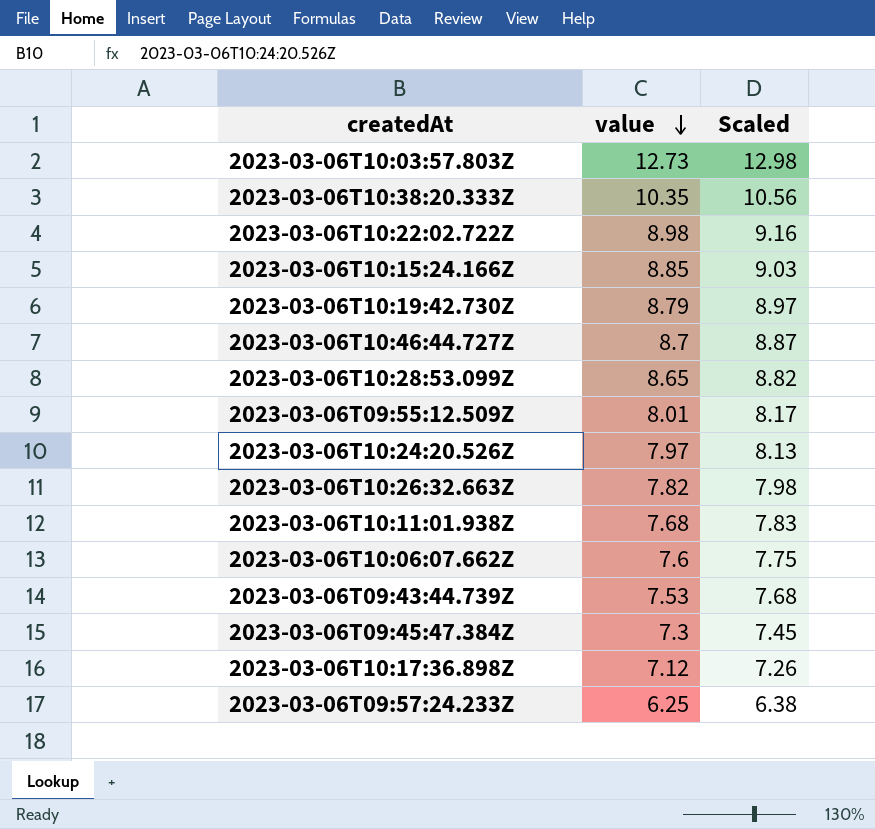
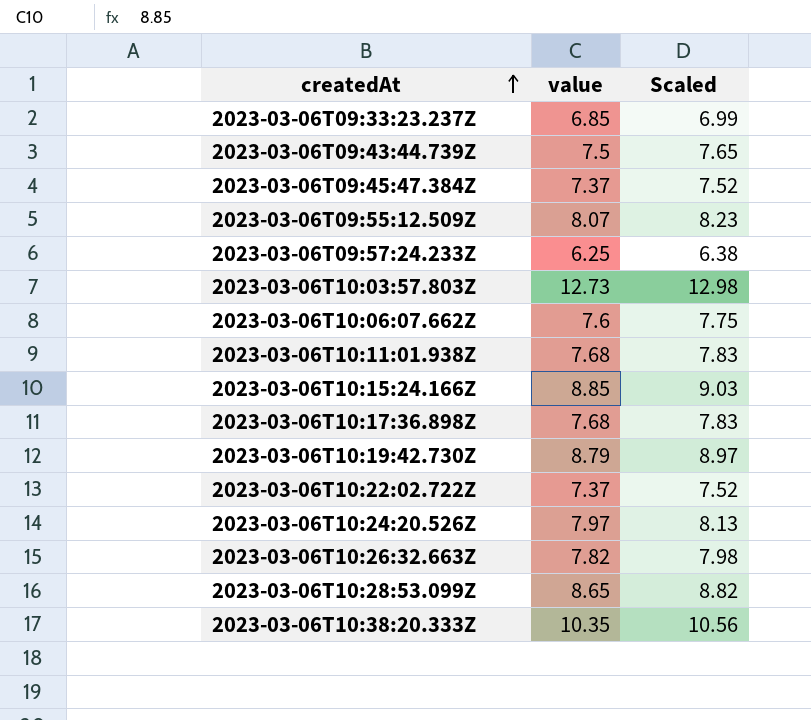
row order: value descending -> createdAt ascending
row 2023-03-06T10:46:44.727Z: 8.7 | 8.87 -> none
row 2023-03-06T09:33:23.237Z: none -> 6.85 | 6.99
2023-03-06T09:43:44.739Z | value: 7.53 -> 7.5
2023-03-06T09:43:44.739Z | Scaled: 7.68 -> 7.65
2023-03-06T09:45:47.384Z | value: 7.3 -> 7.37
2023-03-06T09:45:47.384Z | Scaled: 7.45 -> 7.52
2023-03-06T09:55:12.509Z | value: 8.01 -> 8.07
2023-03-06T09:55:12.509Z | Scaled: 8.17 -> 8.23
2023-03-06T10:17:36.898Z | value: 7.12 -> 7.68
2023-03-06T10:17:36.898Z | Scaled: 7.26 -> 7.83
2023-03-06T10:22:02.722Z | value: 8.98 -> 7.37
2023-03-06T10:22:02.722Z | Scaled: 9.16 -> 7.52

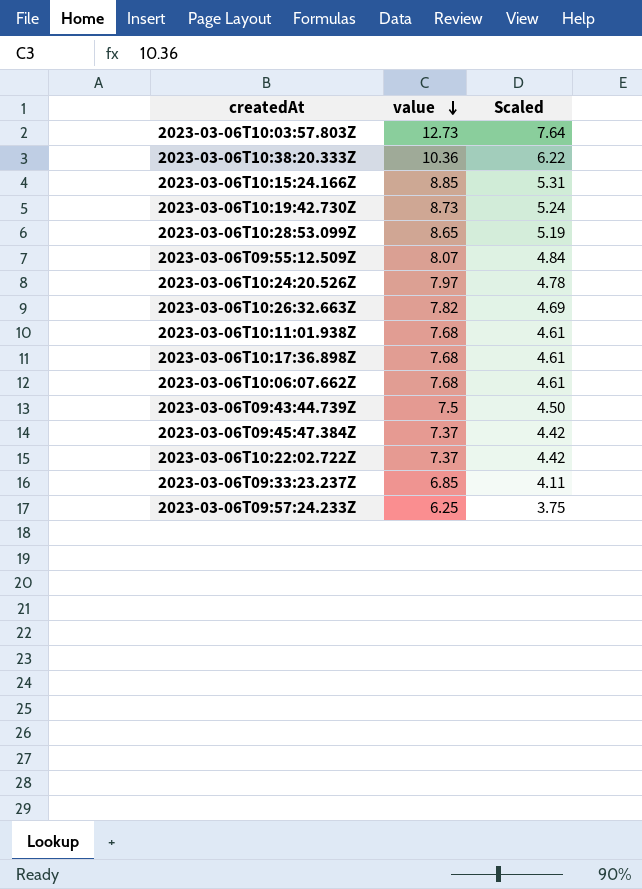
row order: createdAt ascending -> value descending
column Scaled | formula: [value] * 1.02 -> [value] * 0.6
2023-03-06T10:38:20.333Z | value: 10.35 -> 10.36
2023-03-06T10:19:42.730Z | value: 8.79 -> 8.73
2023-03-06T10:06:07.662Z | value: 7.6 -> 7.68

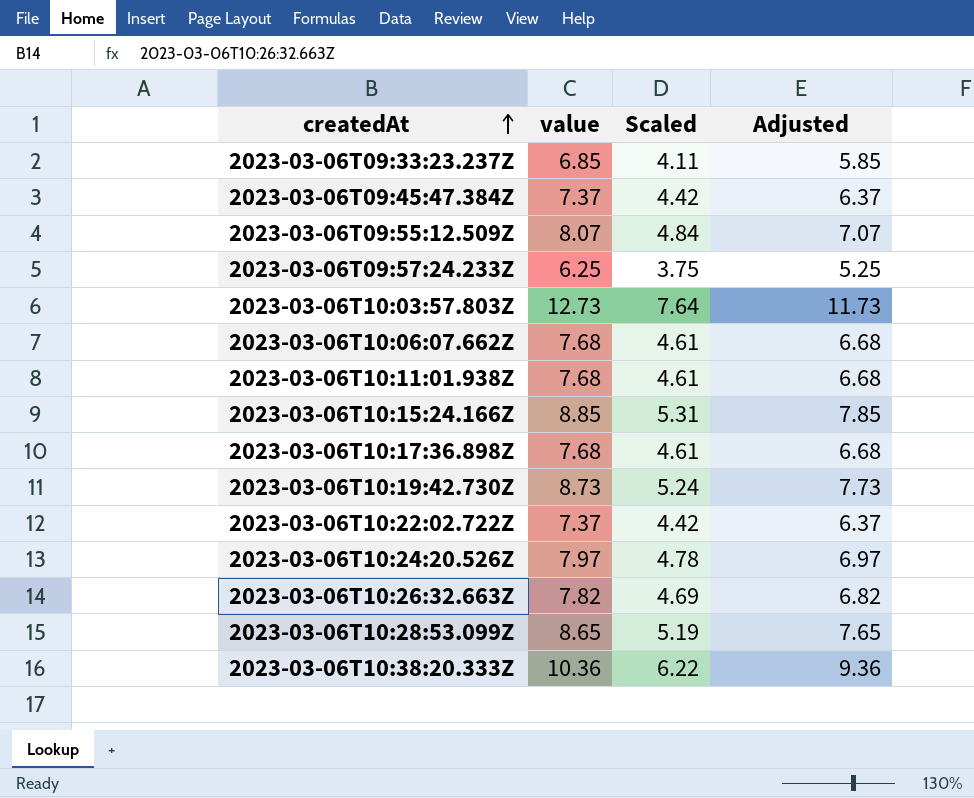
row order: value descending -> createdAt ascending
column Adjusted | formula: none -> [value] - 1
row 2023-03-06T09:43:44.739Z: 7.5 | 4.50 -> none

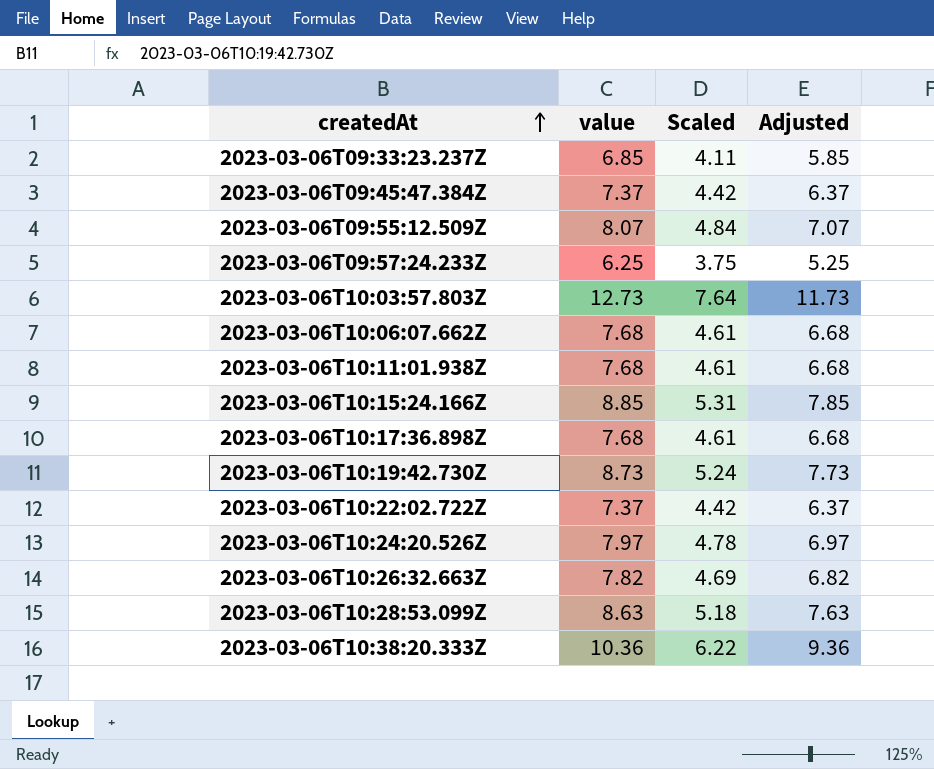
2023-03-06T10:28:53.099Z | value: 8.65 -> 8.63
2023-03-06T10:28:53.099Z | Scaled: 5.19 -> 5.18
2023-03-06T10:28:53.099Z | Adjusted: 7.65 -> 7.63

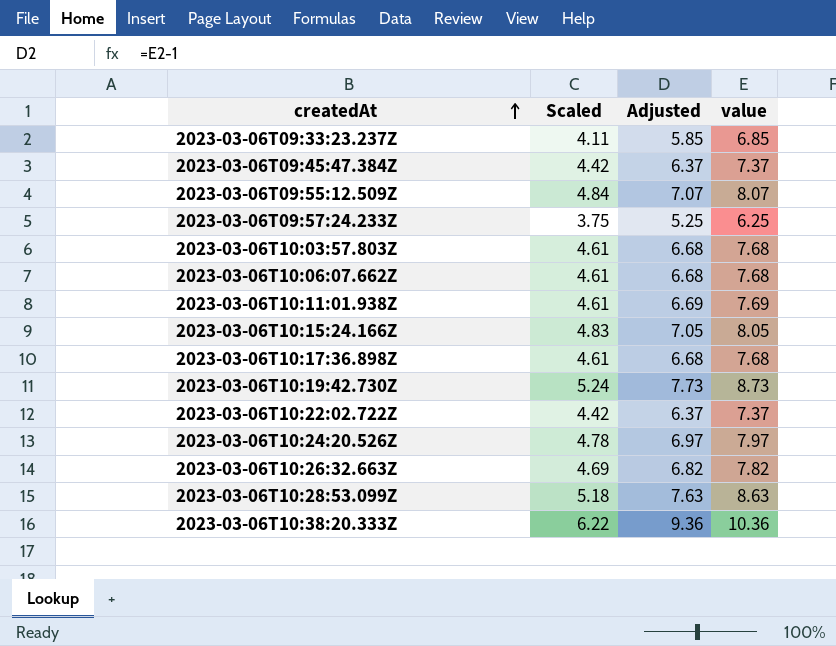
column value | position: 2 -> 4
2023-03-06T10:03:57.803Z | Scaled: 7.64 -> 4.61
2023-03-06T10:03:57.803Z | Adjusted: 11.73 -> 6.68
2023-03-06T10:03:57.803Z | value: 12.73 -> 7.68
2023-03-06T10:11:01.938Z | Adjusted: 6.68 -> 6.69
2023-03-06T10:11:01.938Z | value: 7.68 -> 7.69
2023-03-06T10:15:24.166Z | Scaled: 5.31 -> 4.83
2023-03-06T10:15:24.166Z | Adjusted: 7.85 -> 7.05
2023-03-06T10:15:24.166Z | value: 8.85 -> 8.05

